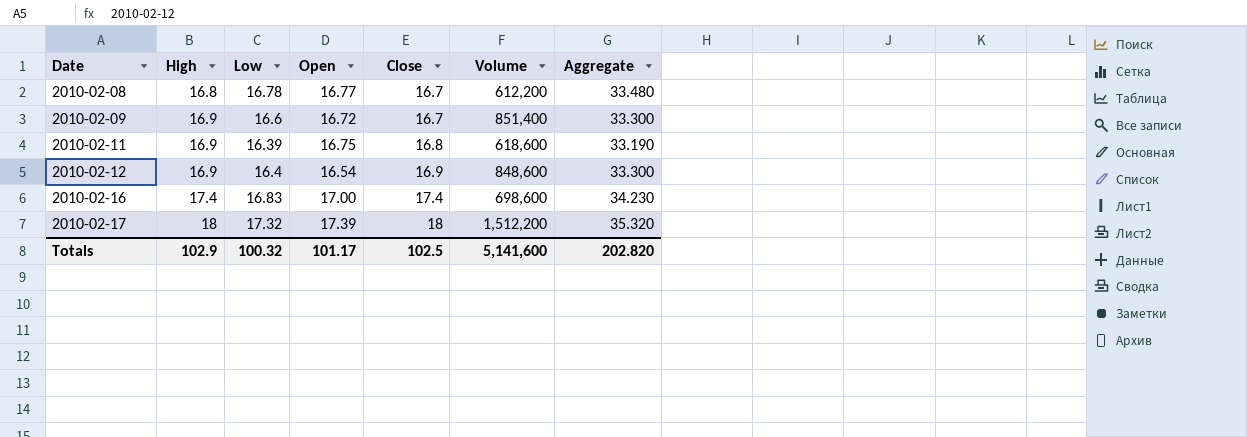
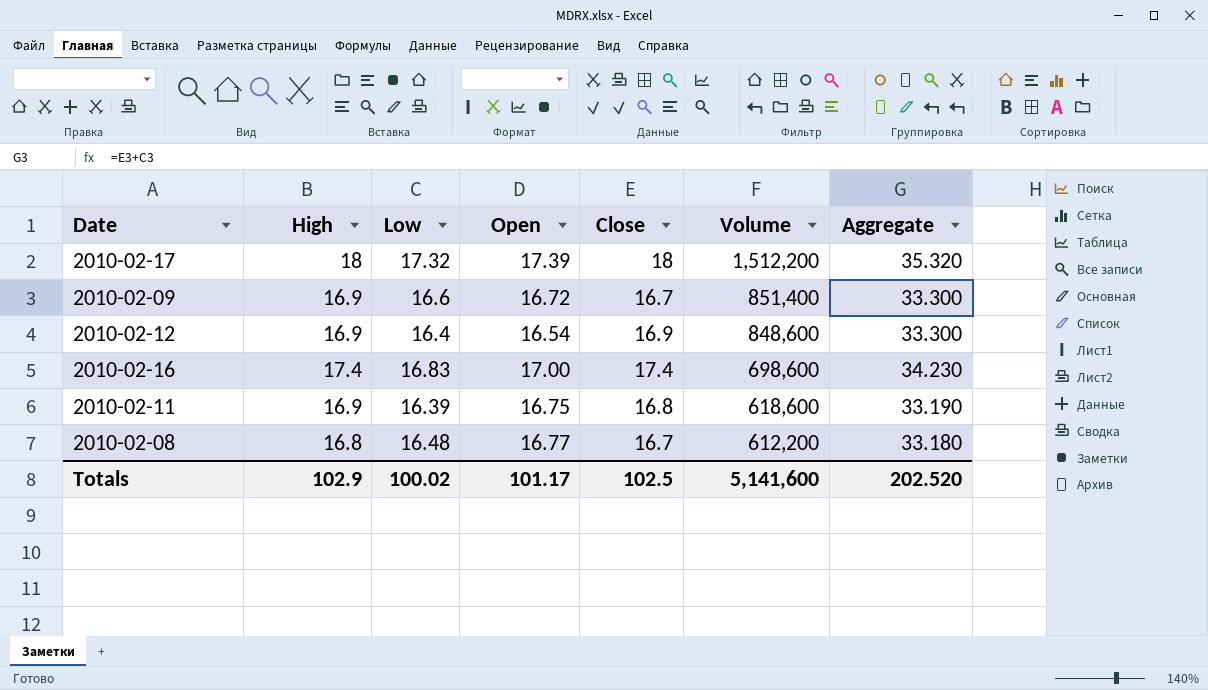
row order: Date ascending -> Volume descending
2010-02-08 | Low: 16.78 -> 16.48
2010-02-08 | Aggregate: 33.480 -> 33.180
Totals | Low: 100.32 -> 100.02
Totals | Aggregate: 202.820 -> 202.520

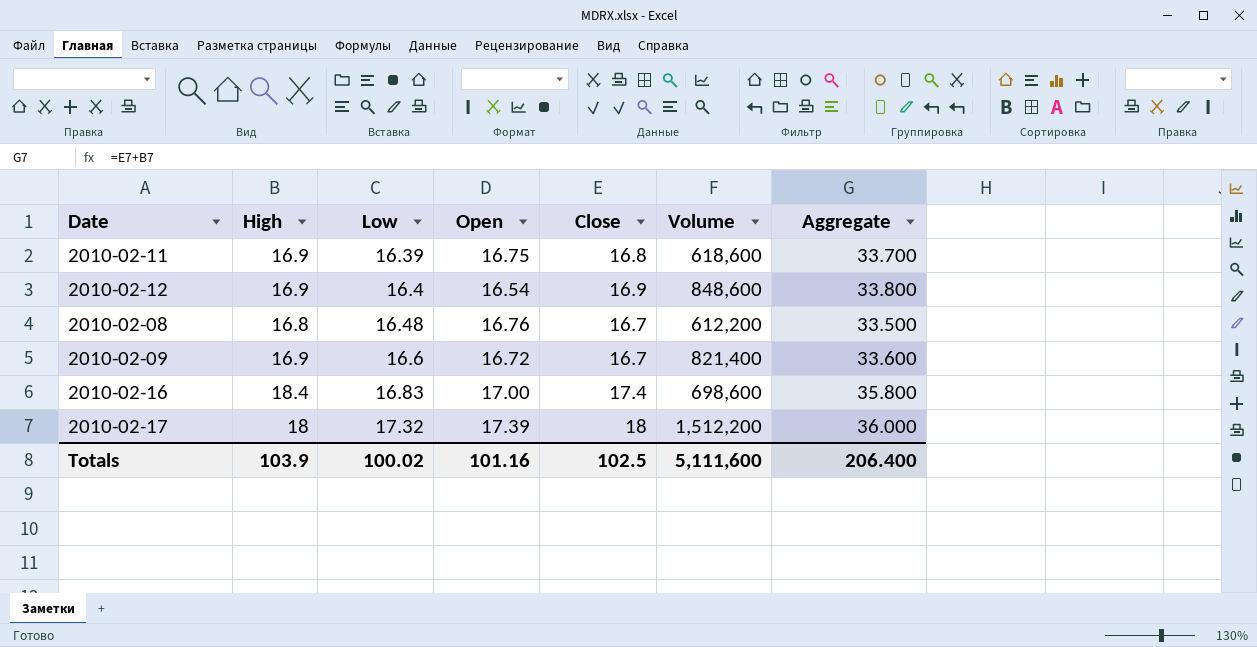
row order: Volume descending -> Low ascending
column Aggregate | formula: [Low] + [Close] -> [High] + [Close]
2010-02-08 | Open: 16.77 -> 16.76
2010-02-09 | Volume: 851,400 -> 821,400
2010-02-16 | High: 17.4 -> 18.4
Totals | High: 102.9 -> 103.9
Totals | Open: 101.17 -> 101.16
Totals | Volume: 5,141,600 -> 5,111,600
Totals | Aggregate: 202.520 -> 206.400

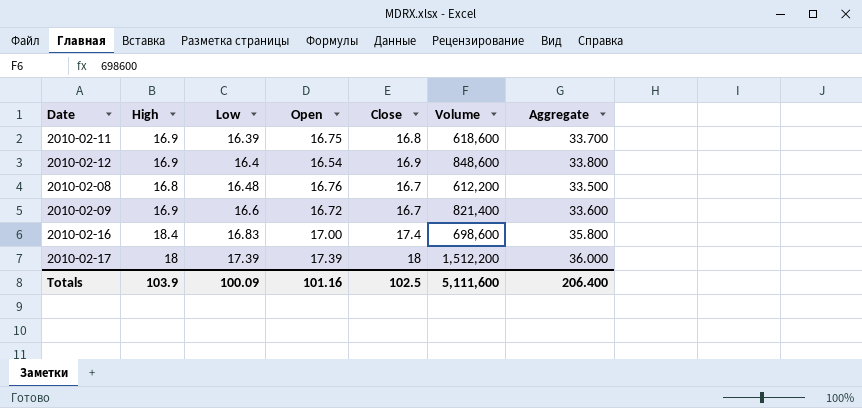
2010-02-17 | Low: 17.32 -> 17.39
Totals | Low: 100.02 -> 100.09

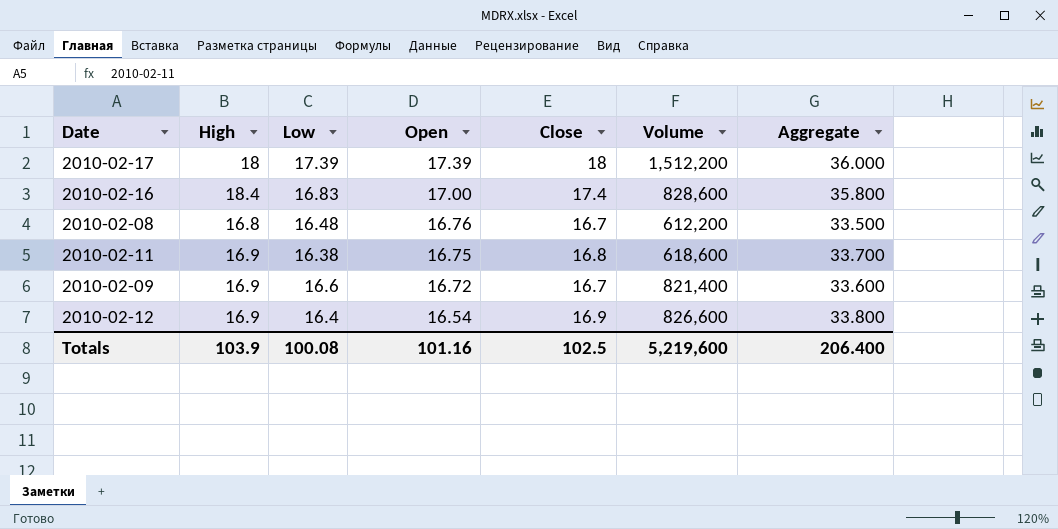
row order: Low ascending -> Open descending
2010-02-16 | Volume: 698,600 -> 828,600
2010-02-11 | Low: 16.39 -> 16.38
2010-02-12 | Volume: 848,600 -> 826,600
Totals | Low: 100.09 -> 100.08
Totals | Volume: 5,111,600 -> 5,219,600

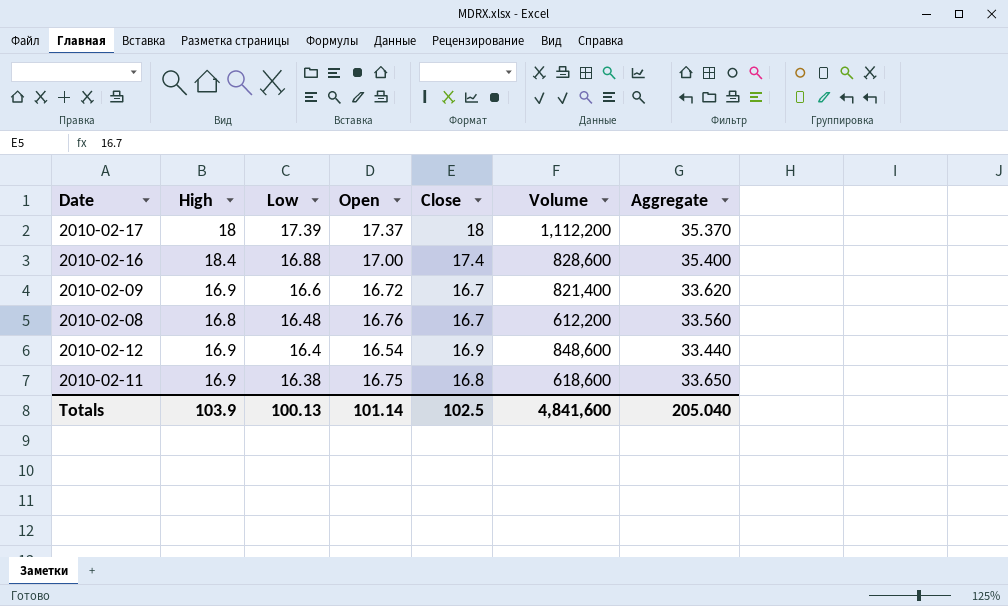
row order: Open descending -> Low descending
column Aggregate | formula: [High] + [Close] -> [High] + [Open]
2010-02-17 | Open: 17.39 -> 17.37
2010-02-17 | Volume: 1,512,200 -> 1,112,200
2010-02-16 | Low: 16.83 -> 16.88
2010-02-12 | Volume: 826,600 -> 848,600
Totals | Low: 100.08 -> 100.13
Totals | Open: 101.16 -> 101.14
Totals | Volume: 5,219,600 -> 4,841,600
Totals | Aggregate: 206.400 -> 205.040

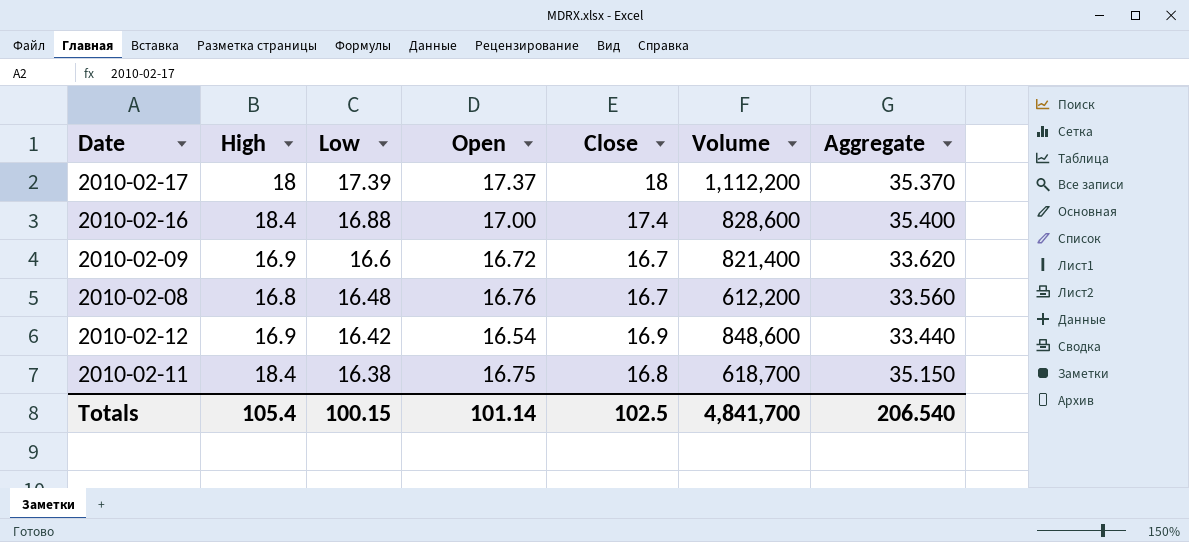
2010-02-12 | Low: 16.4 -> 16.42
2010-02-11 | High: 16.9 -> 18.4
2010-02-11 | Volume: 618,600 -> 618,700
2010-02-11 | Aggregate: 33.650 -> 35.150
Totals | High: 103.9 -> 105.4
Totals | Low: 100.13 -> 100.15
Totals | Volume: 4,841,600 -> 4,841,700
Totals | Aggregate: 205.040 -> 206.540

